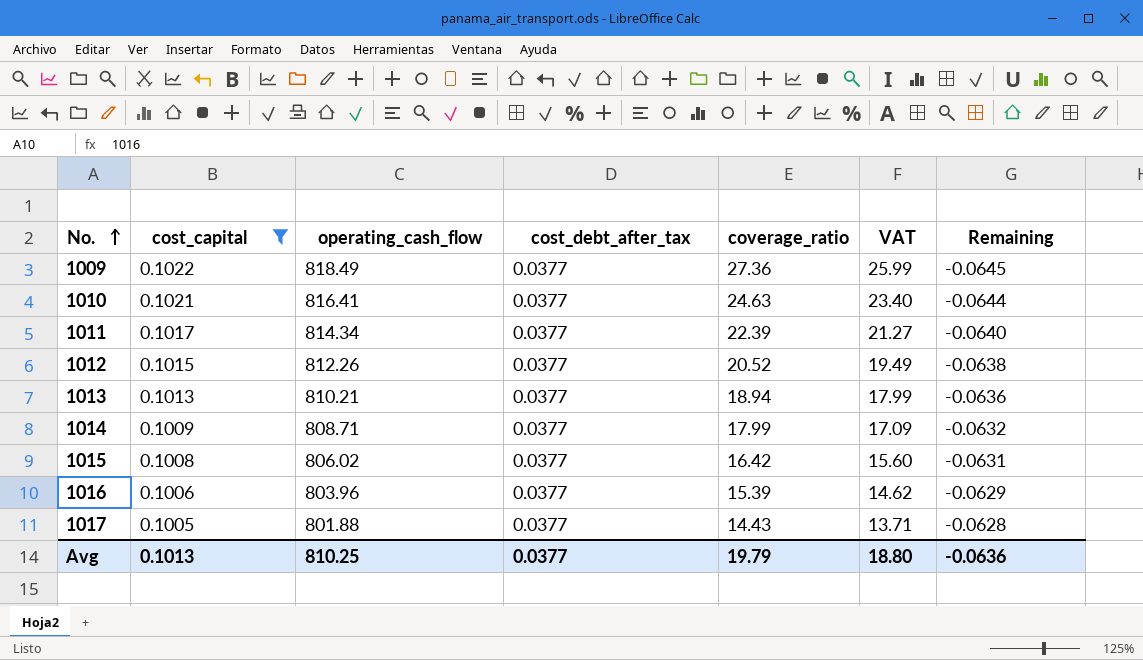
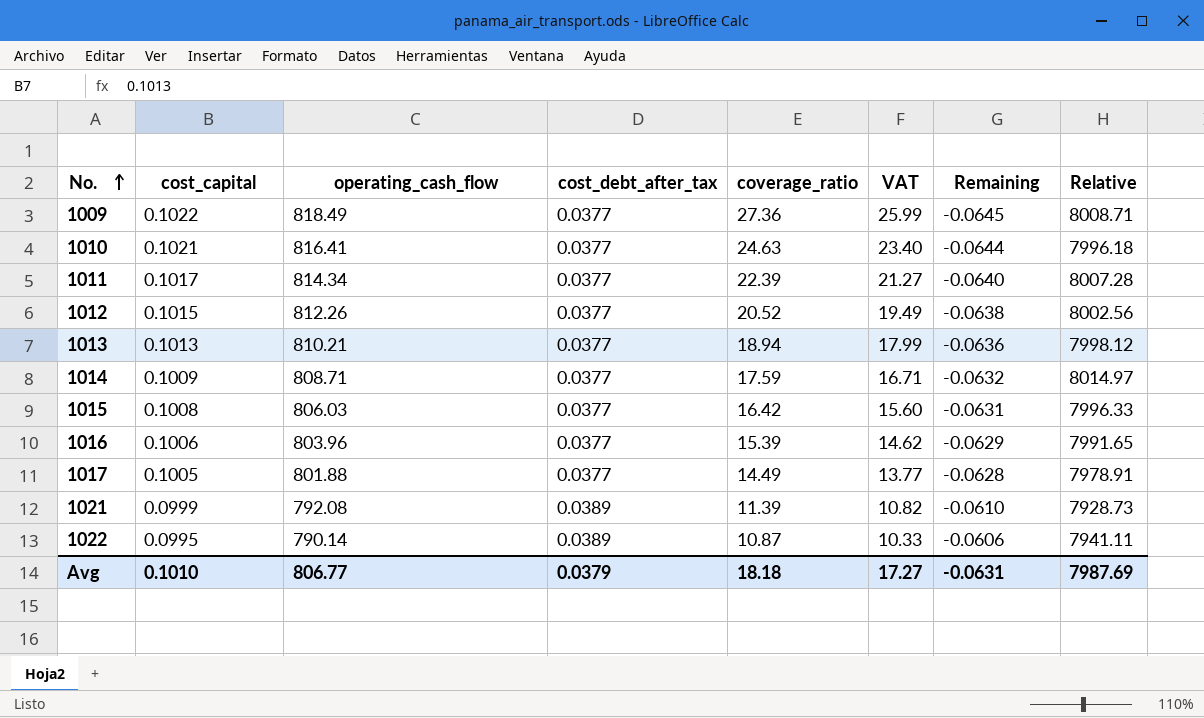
filter: cost_capital >= 0.1005 -> none
column Relative | formula: none -> [operating_cash_flow] / [cost_capital]
1014 | coverage_ratio: 17.99 -> 17.59
1014 | VAT: 17.09 -> 16.71
1015 | operating_cash_flow: 806.02 -> 806.03
1017 | coverage_ratio: 14.43 -> 14.49
1017 | VAT: 13.71 -> 13.77
Avg | cost_capital: 0.1013 -> 0.1010
Avg | operating_cash_flow: 810.25 -> 806.77
Avg | cost_debt_after_tax: 0.0377 -> 0.0379
Avg | coverage_ratio: 19.79 -> 18.18
Avg | VAT: 18.80 -> 17.27
Avg | Remaining: -0.0636 -> -0.0631

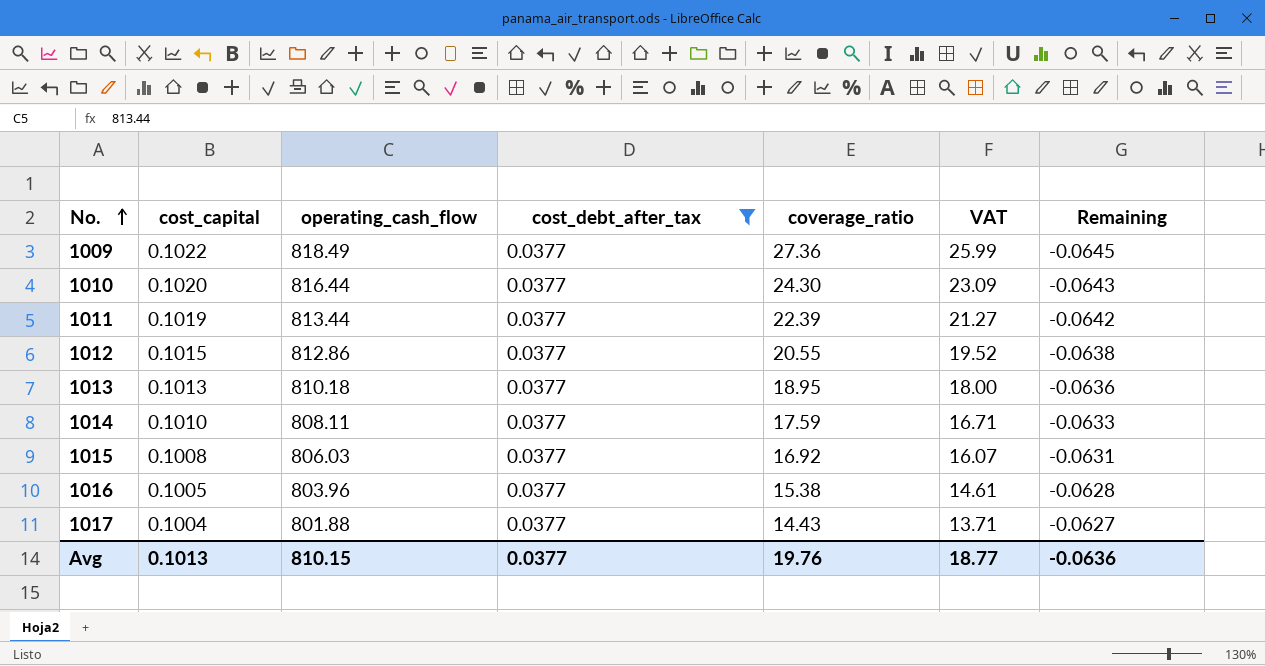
filter: none -> cost_debt_after_tax = 0.0377
column Relative | formula: [operating_cash_flow] / [cost_capital] -> none
1010 | cost_capital: 0.1021 -> 0.1020
1010 | operating_cash_flow: 816.41 -> 816.44
1010 | coverage_ratio: 24.63 -> 24.30
1010 | VAT: 23.40 -> 23.09
1010 | Remaining: -0.0644 -> -0.0643
1011 | cost_capital: 0.1017 -> 0.1019
1011 | operating_cash_flow: 814.34 -> 813.44
1011 | Remaining: -0.0640 -> -0.0642
1012 | operating_cash_flow: 812.26 -> 812.86
1012 | coverage_ratio: 20.52 -> 20.55
1012 | VAT: 19.49 -> 19.52
1013 | operating_cash_flow: 810.21 -> 810.18
1013 | coverage_ratio: 18.94 -> 18.95
1013 | VAT: 17.99 -> 18.00
1014 | cost_capital: 0.1009 -> 0.1010
1014 | operating_cash_flow: 808.71 -> 808.11
1014 | Remaining: -0.0632 -> -0.0633
1015 | coverage_ratio: 16.42 -> 16.92
1015 | VAT: 15.60 -> 16.07
1016 | cost_capital: 0.1006 -> 0.1005
1016 | coverage_ratio: 15.39 -> 15.38
1016 | VAT: 14.62 -> 14.61
1016 | Remaining: -0.0629 -> -0.0628
1017 | cost_capital: 0.1005 -> 0.1004
1017 | coverage_ratio: 14.49 -> 14.43
1017 | VAT: 13.77 -> 13.71
1017 | Remaining: -0.0628 -> -0.0627
Avg | cost_capital: 0.1010 -> 0.1013
Avg | operating_cash_flow: 806.77 -> 810.15
Avg | cost_debt_after_tax: 0.0379 -> 0.0377
Avg | coverage_ratio: 18.18 -> 19.76
Avg | VAT: 17.27 -> 18.77
Avg | Remaining: -0.0631 -> -0.0636

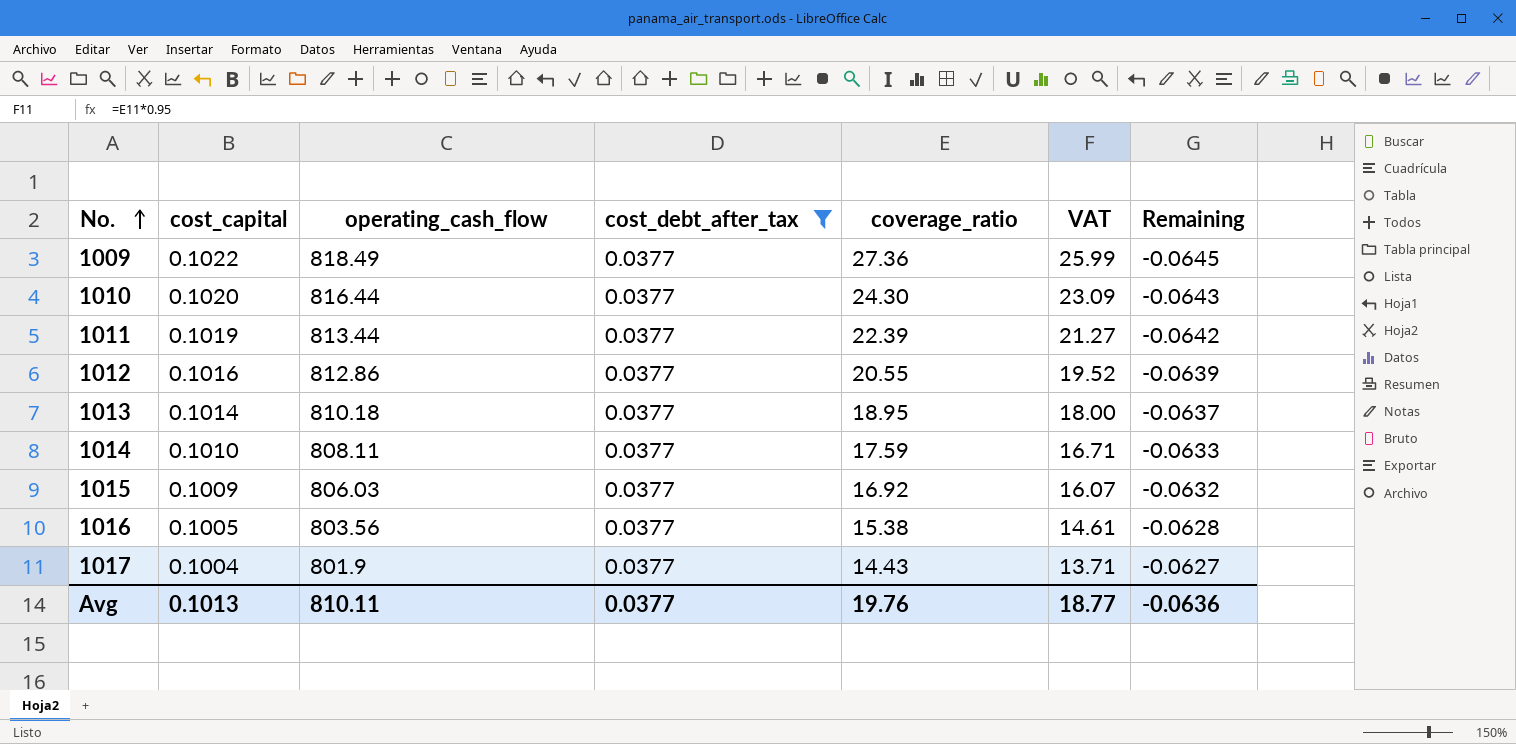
1012 | cost_capital: 0.1015 -> 0.1016
1012 | Remaining: -0.0638 -> -0.0639
1013 | cost_capital: 0.1013 -> 0.1014
1013 | Remaining: -0.0636 -> -0.0637
1015 | cost_capital: 0.1008 -> 0.1009
1015 | Remaining: -0.0631 -> -0.0632
1016 | operating_cash_flow: 803.96 -> 803.56
1017 | operating_cash_flow: 801.88 -> 801.9
Avg | operating_cash_flow: 810.15 -> 810.11

